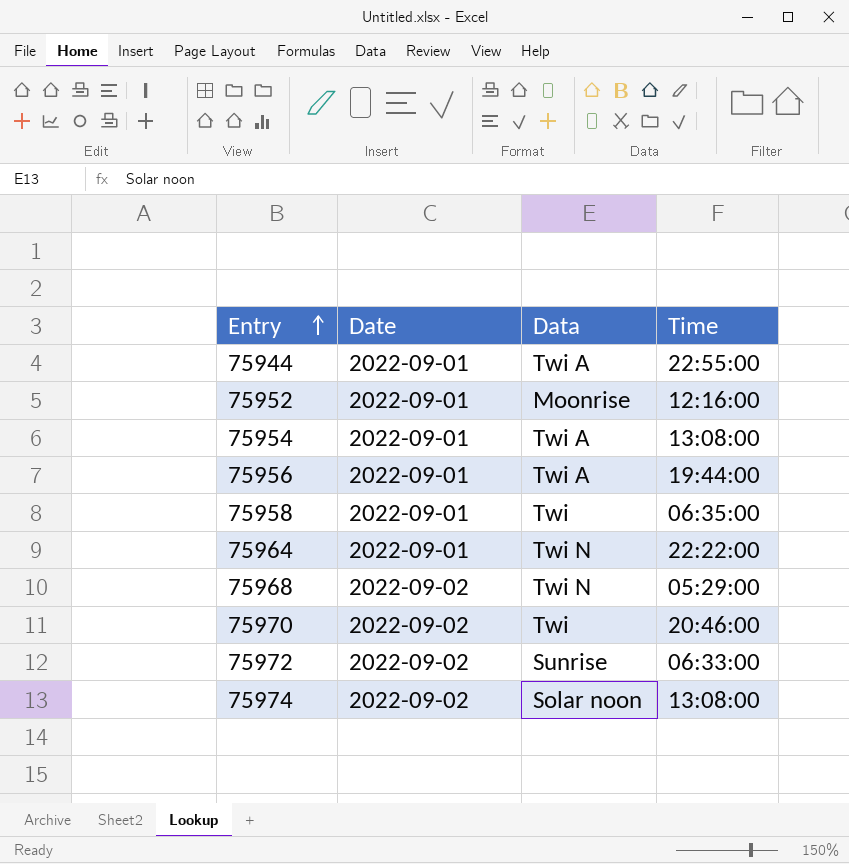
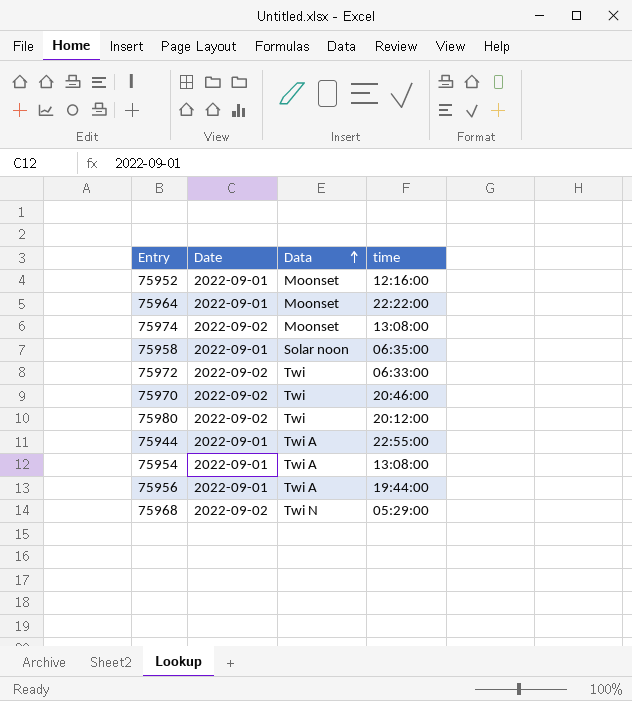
row order: Entry ascending -> Data ascending
column name: Time -> time
75952 | Data: Moonrise -> Moonset
75964 | Data: Twi N -> Moonset
75974 | Data: Solar noon -> Moonset
75958 | Data: Twi -> Solar noon
75972 | Data: Sunrise -> Twi
row 75980: none -> 2022-09-02 | Twi | 20:12:00

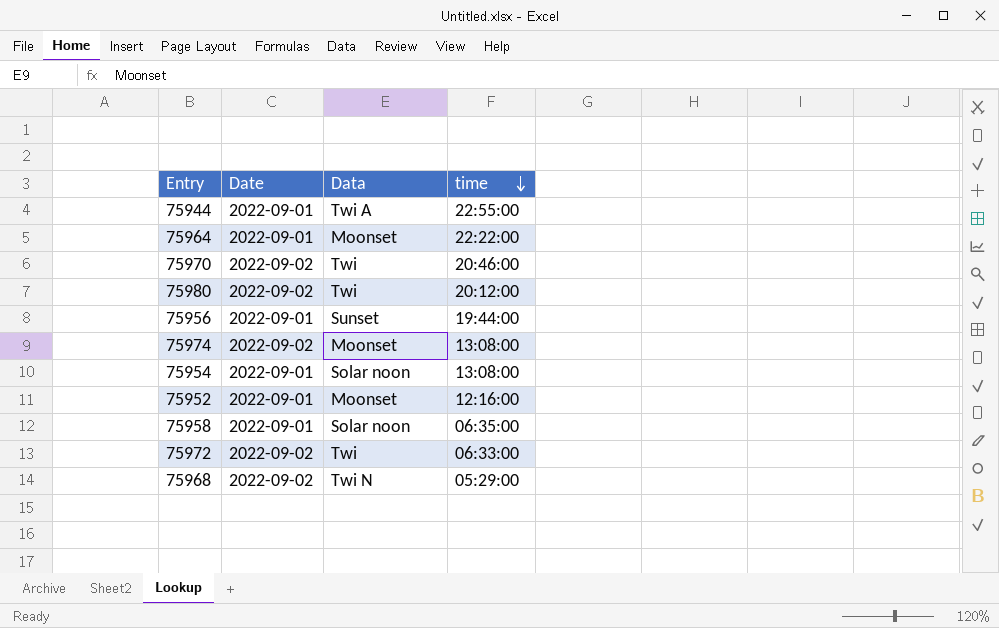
row order: Data ascending -> time descending
75956 | Data: Twi A -> Sunset
75954 | Data: Twi A -> Solar noon

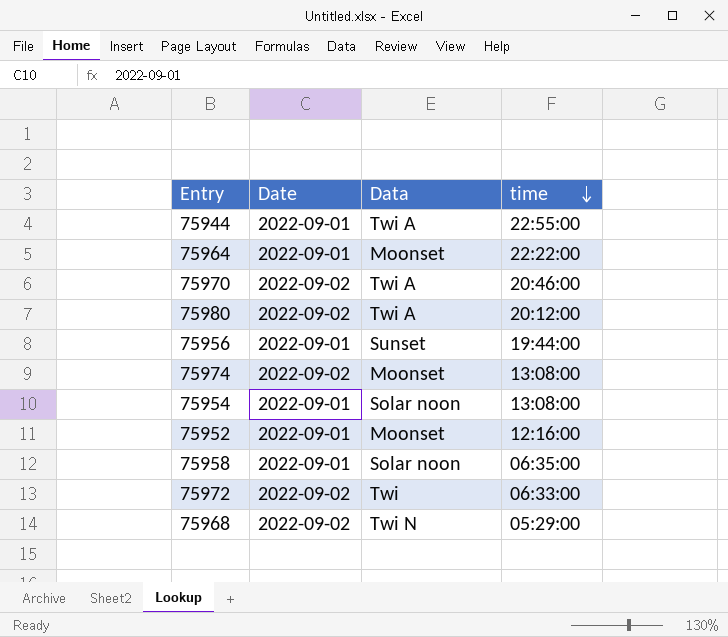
75970 | Data: Twi -> Twi A
75980 | Data: Twi -> Twi A

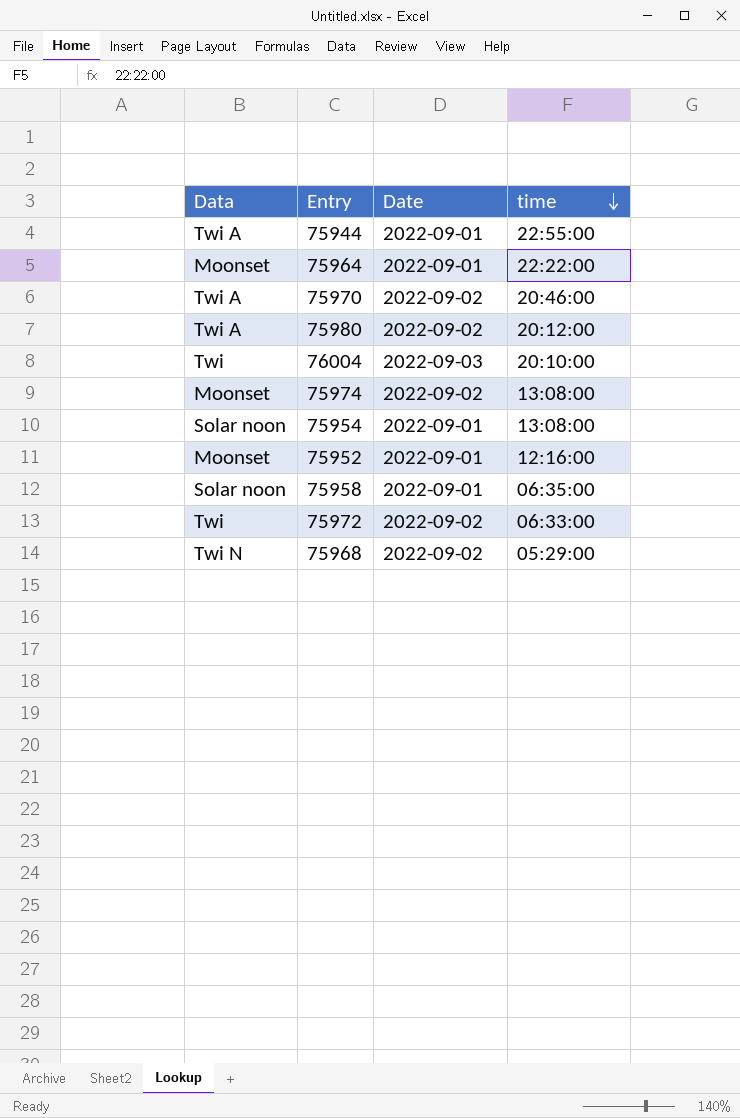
column Data | position: 3 -> 1
row 75956: 2022-09-01 | Sunset | 19:44:00 -> none
row 76004: none -> Twi | 2022-09-03 | 20:10:00

